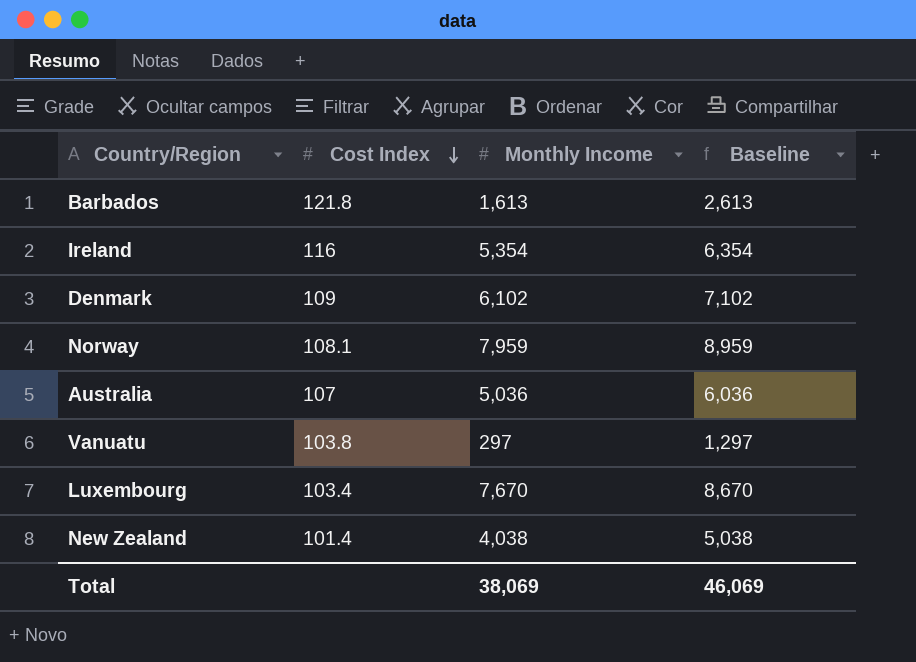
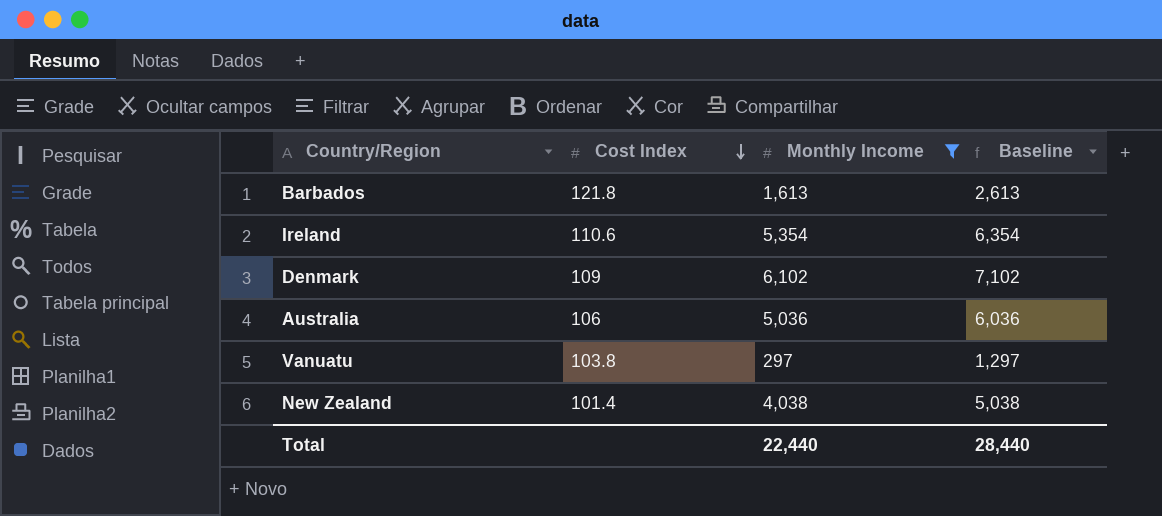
filter: none -> Monthly Income <= 6,102
Ireland | Cost Index: 116 -> 110.6
Australia | Cost Index: 107 -> 106
Total | Monthly Income: 38,069 -> 22,440
Total | Baseline: 46,069 -> 28,440

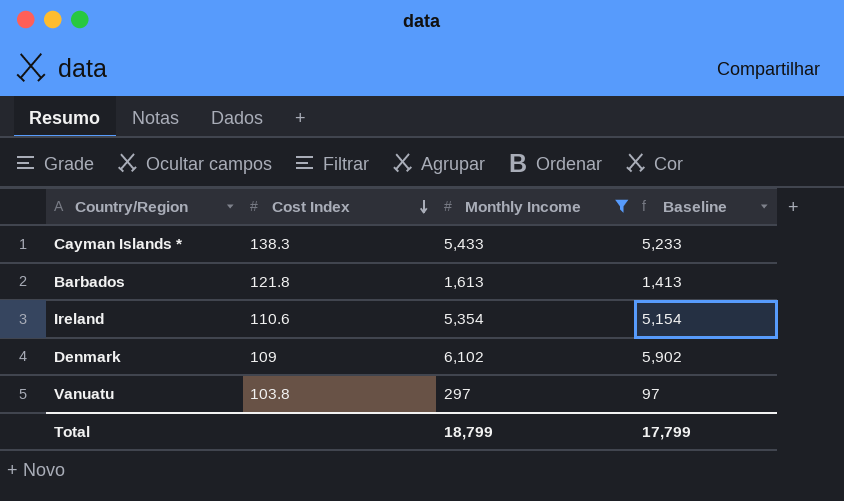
column Baseline | formula: [Monthly Income] + 1000 -> [Monthly Income] - 200
row Australia: 106 | 5,036 | 6,036 -> none
row New Zealand: 101.4 | 4,038 | 5,038 -> none
row Cayman Islands *: none -> 138.3 | 5,433 | 5,233
Total | Monthly Income: 22,440 -> 18,799
Total | Baseline: 28,440 -> 17,799

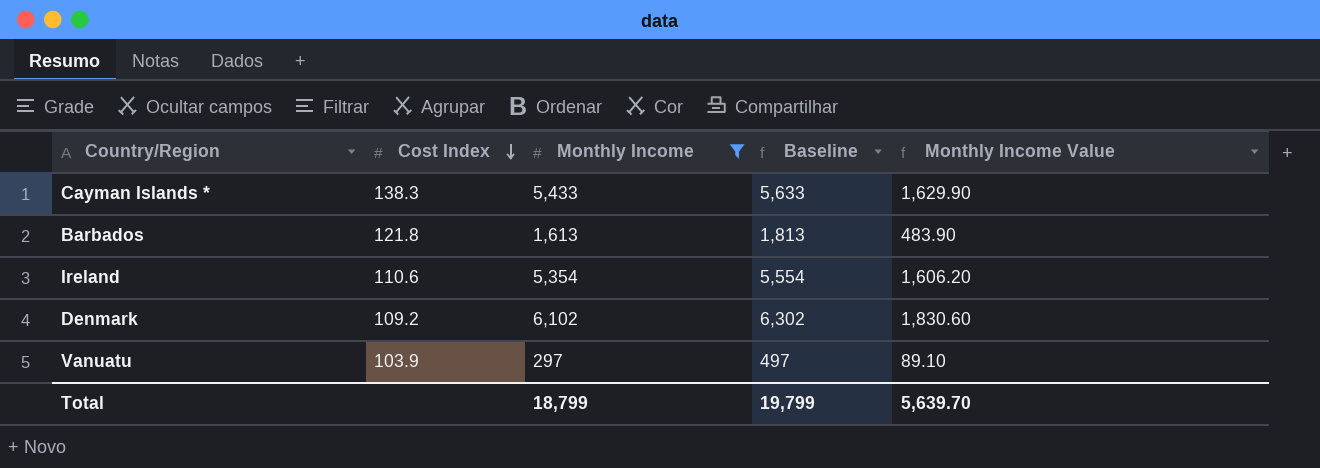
column Baseline | formula: [Monthly Income] - 200 -> [Monthly Income] + 200
column Monthly Income Value | formula: none -> [Monthly Income] * 0.3
Denmark | Cost Index: 109 -> 109.2
Vanuatu | Cost Index: 103.8 -> 103.9
Total | Baseline: 17,799 -> 19,799

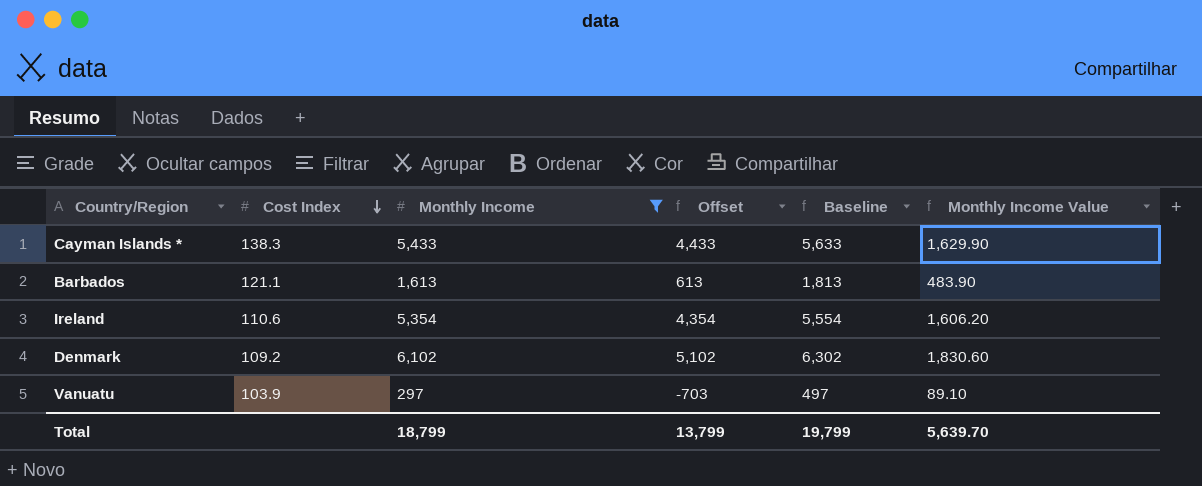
column Offset | formula: none -> [Monthly Income] - 1000
Barbados | Cost Index: 121.8 -> 121.1

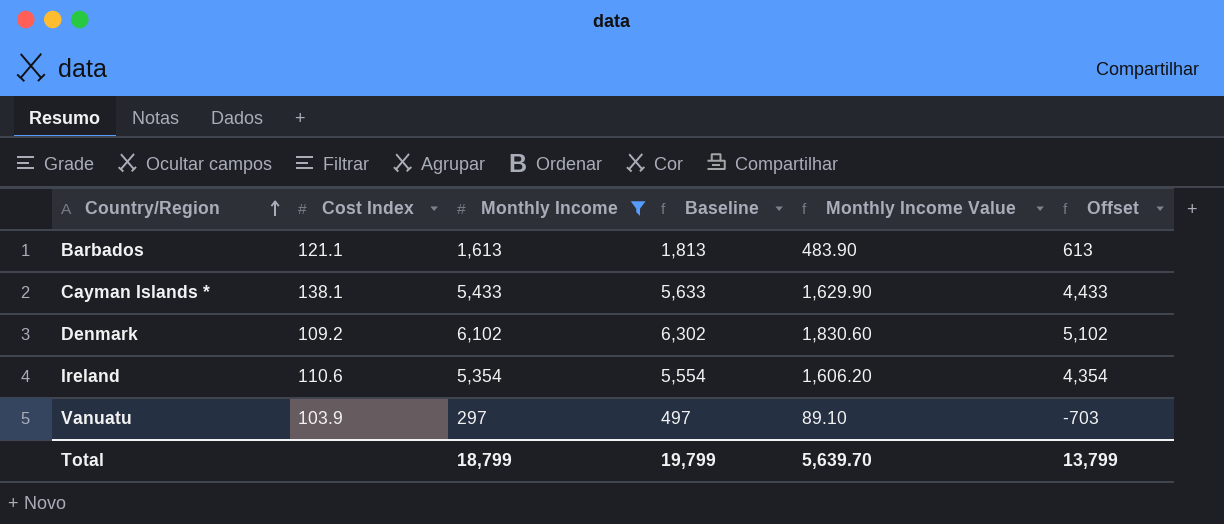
row order: Cost Index descending -> Country/Region ascending
column Offset | position: 4 -> 6
Cayman Islands * | Cost Index: 138.3 -> 138.1

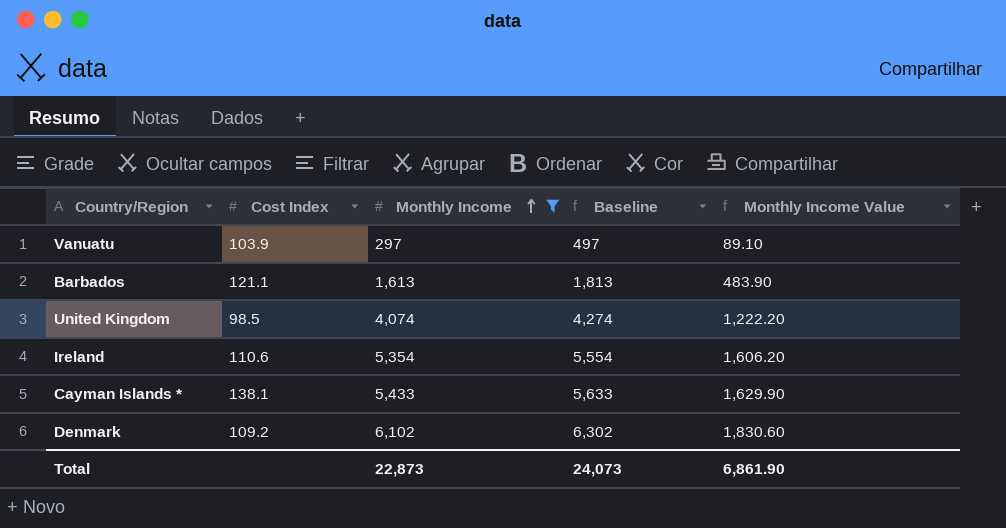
row order: Country/Region ascending -> Monthly Income ascending
column Offset | formula: [Monthly Income] - 1000 -> none
row United Kingdom: none -> 98.5 | 4,074 | 4,274 | 1,222.20
Total | Monthly Income: 18,799 -> 22,873
Total | Baseline: 19,799 -> 24,073
Total | Monthly Income Value: 5,639.70 -> 6,861.90

